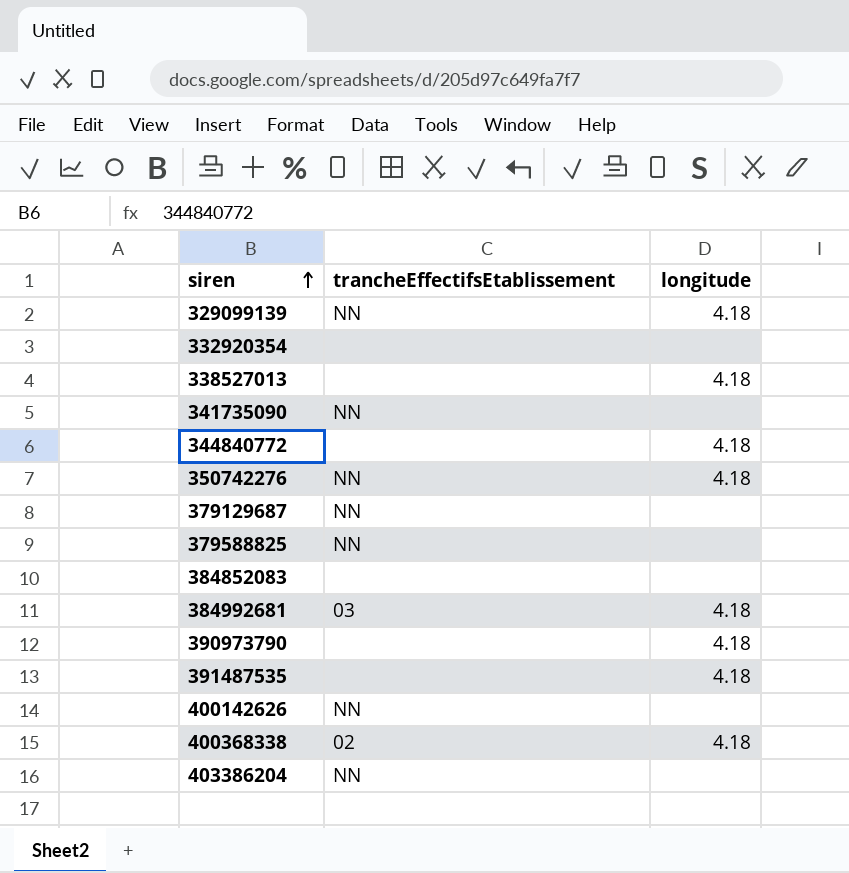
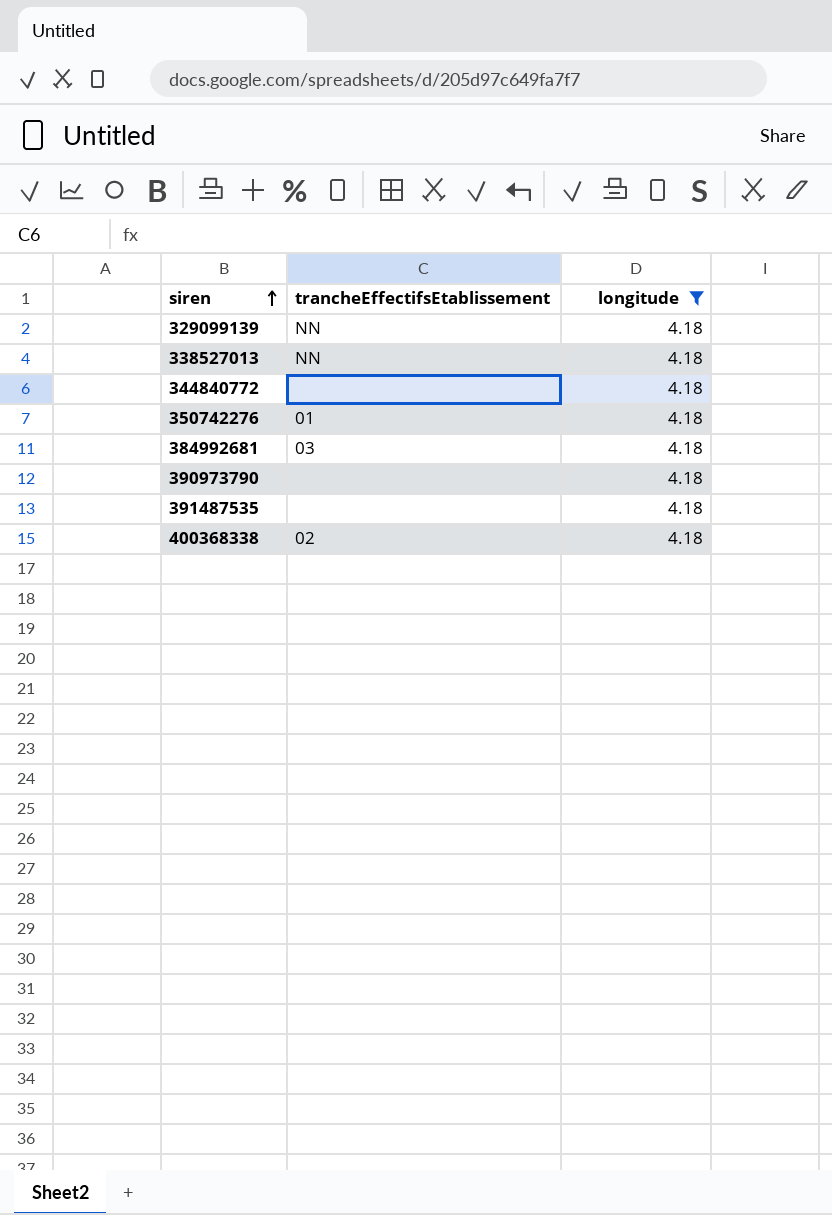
filter: none -> longitude = 4.18
338527013 | trancheEffectifsEtablissement: none -> NN
350742276 | trancheEffectifsEtablissement: NN -> 01

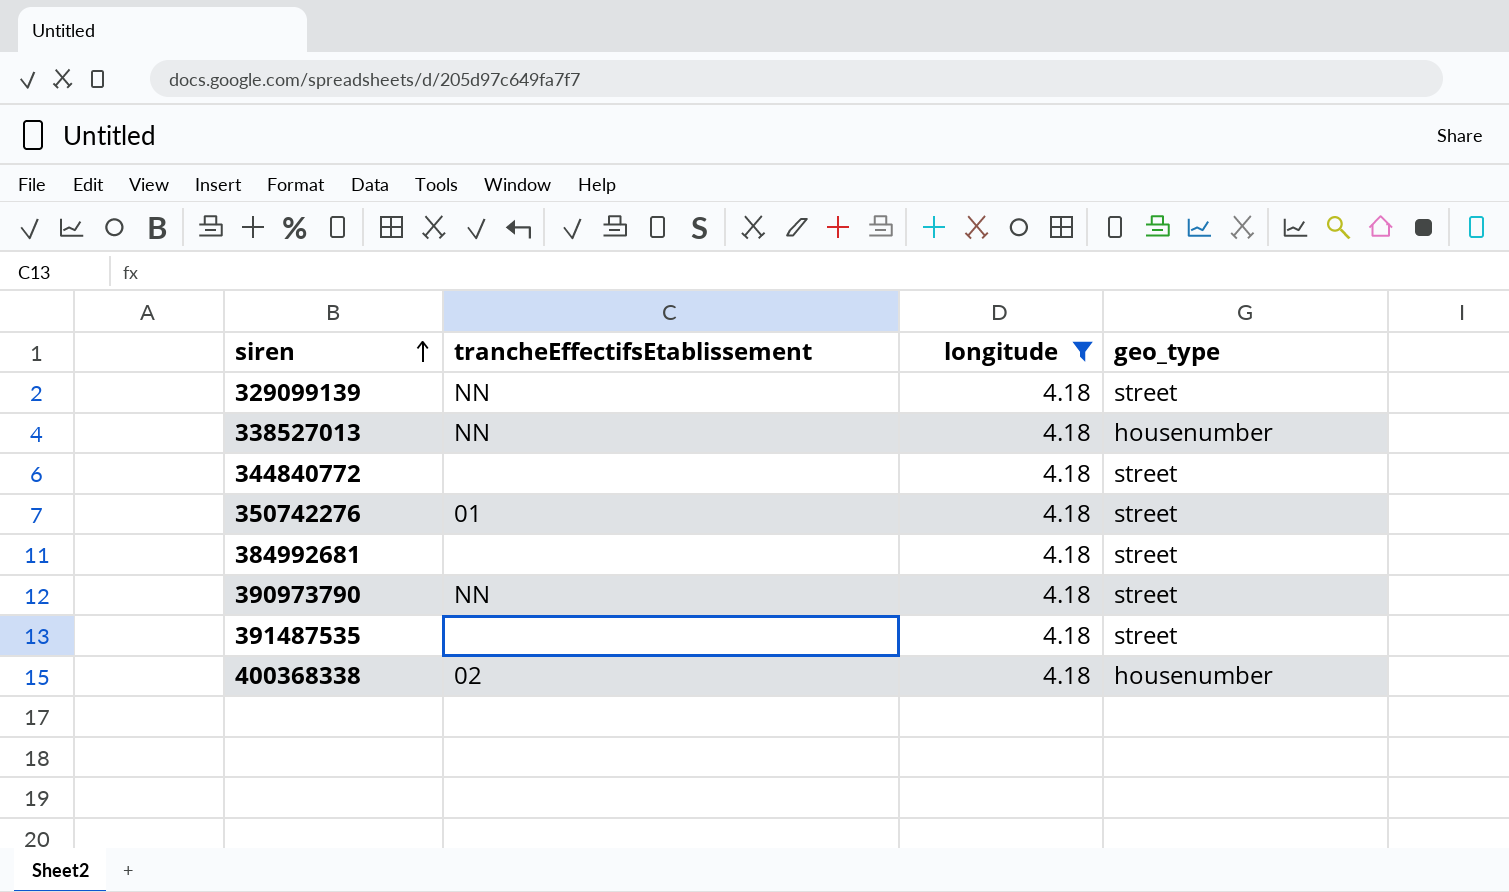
column geo_type | position: none -> 4
384992681 | trancheEffectifsEtablissement: 03 -> none
390973790 | trancheEffectifsEtablissement: none -> NN

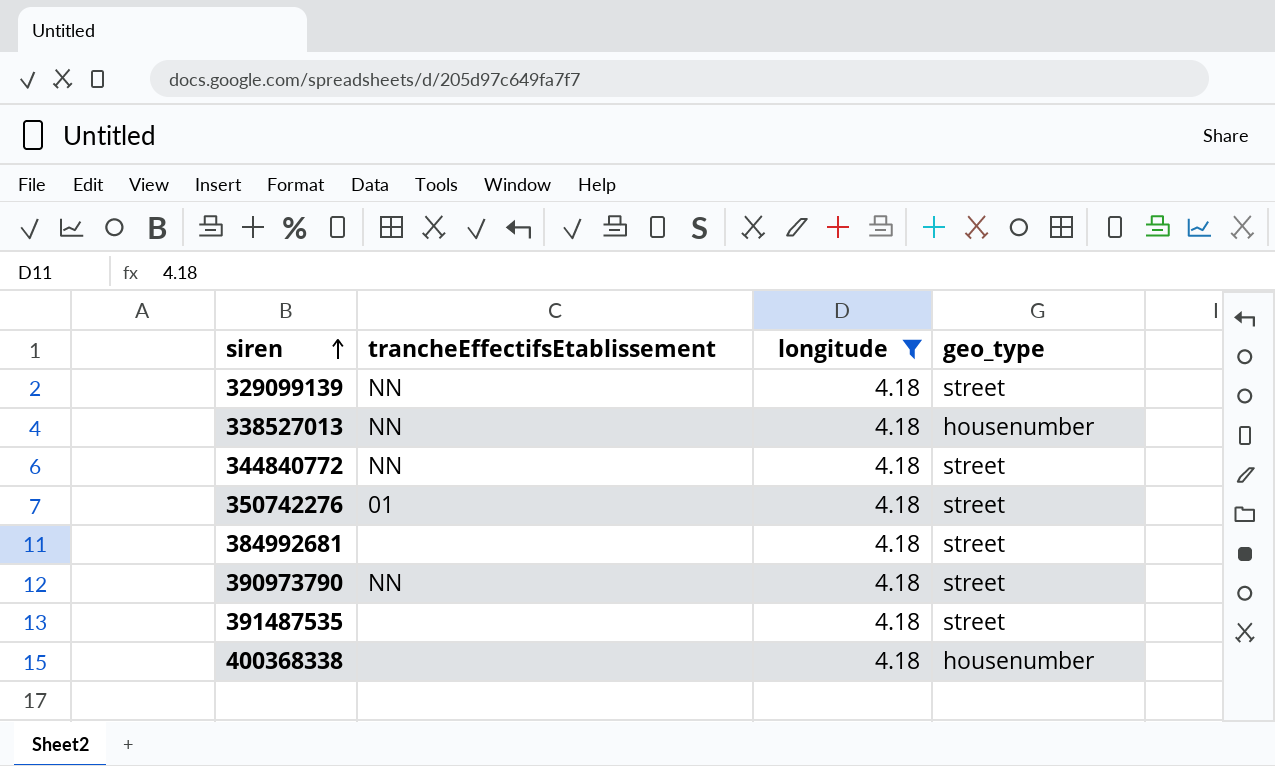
344840772 | trancheEffectifsEtablissement: none -> NN
400368338 | trancheEffectifsEtablissement: 02 -> none

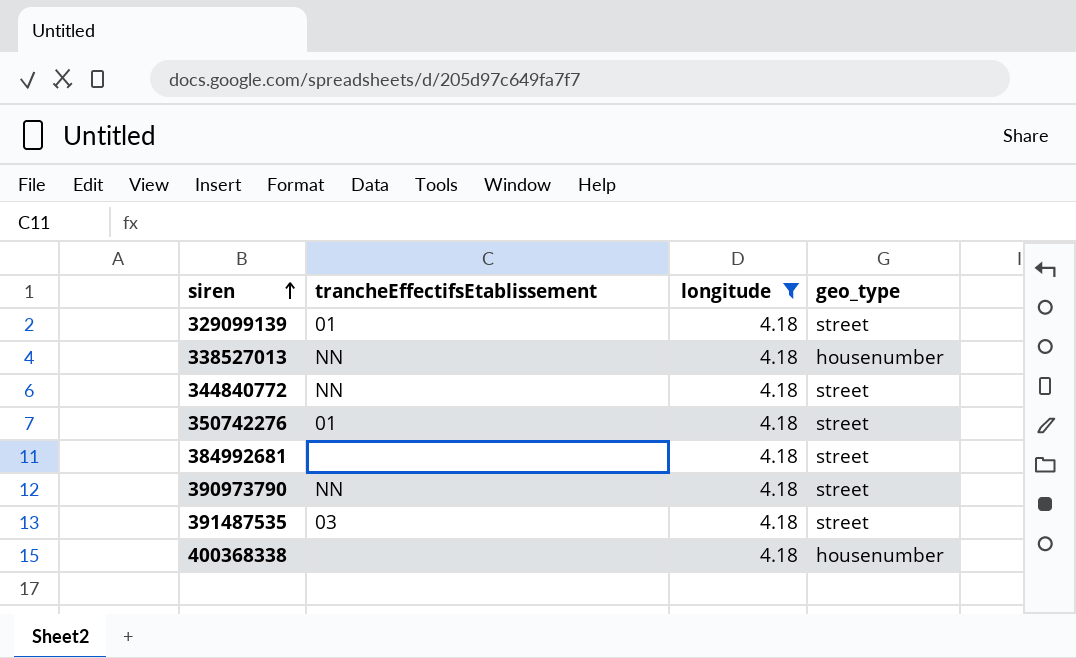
329099139 | trancheEffectifsEtablissement: NN -> 01
391487535 | trancheEffectifsEtablissement: none -> 03

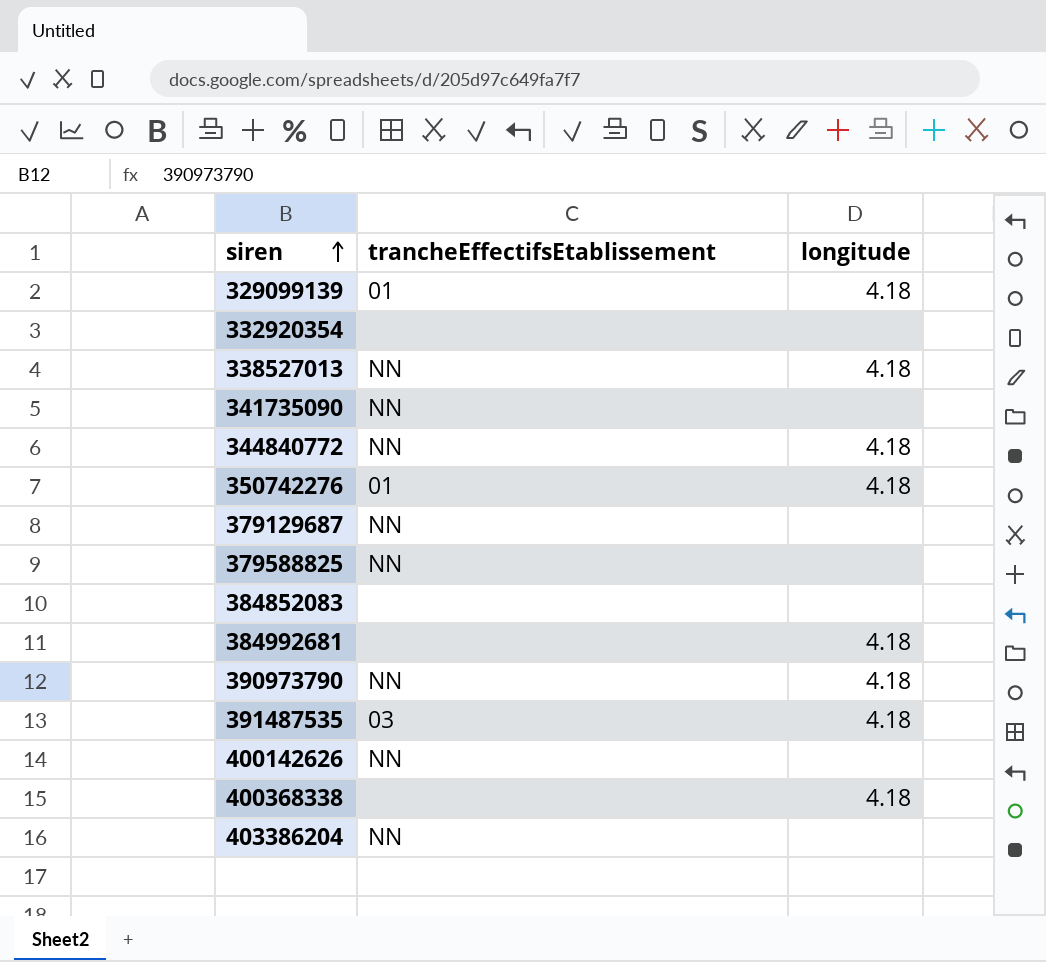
filter: longitude = 4.18 -> none
column geo_type | position: 4 -> none

